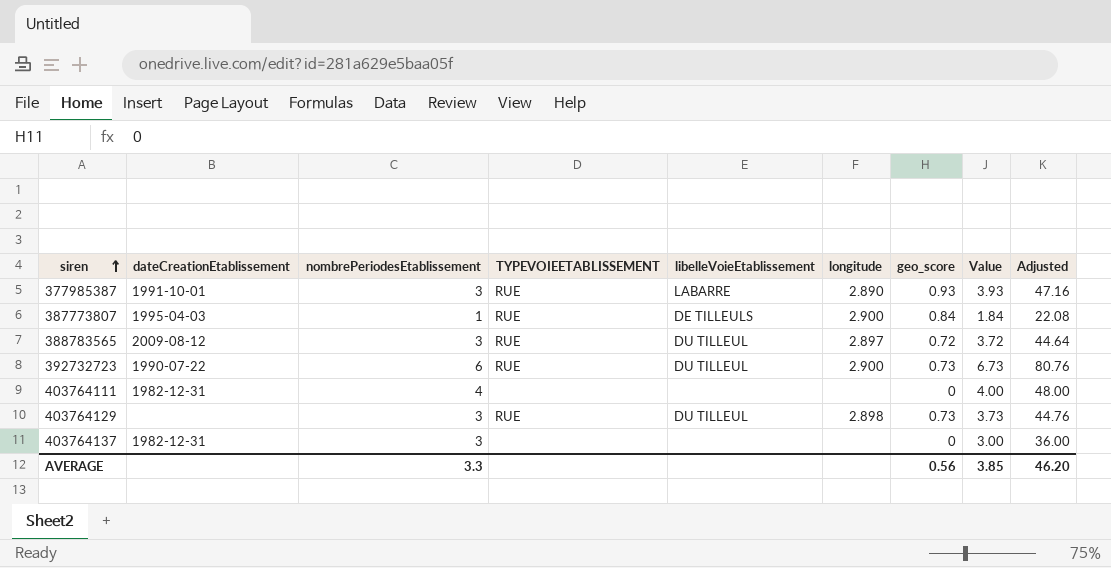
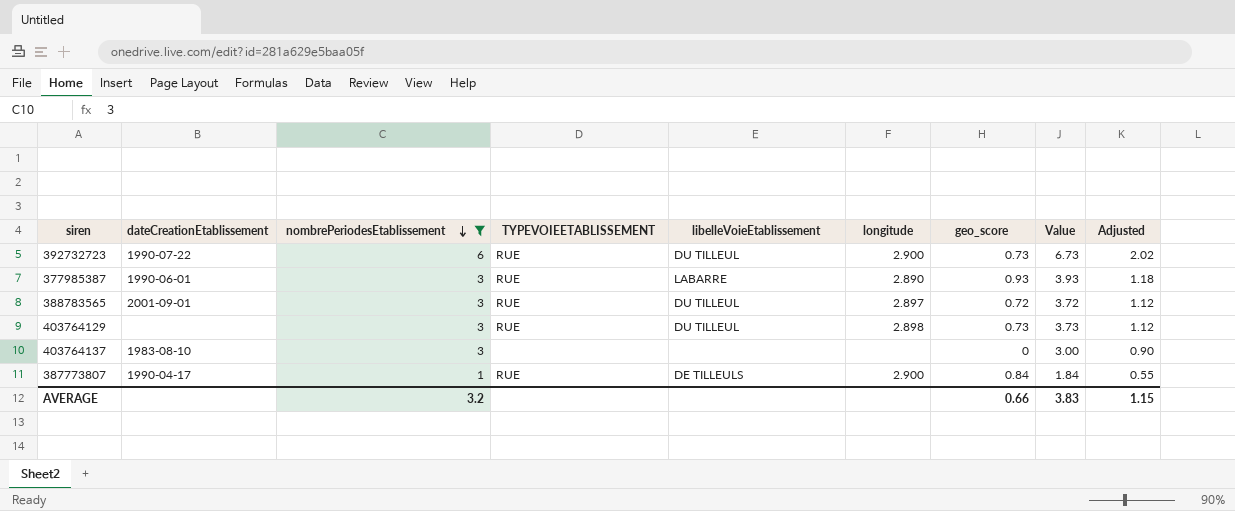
filter: none -> nombrePeriodesEtablissement != 4
row order: siren ascending -> nombrePeriodesEtablissement descending
column Adjusted | formula: [Value] * 12 -> [Value] * 0.3
377985387 | dateCreationEtablissement: 1991-10-01 -> 1990-06-01
388783565 | dateCreationEtablissement: 2009-08-12 -> 2001-09-01
403764137 | dateCreationEtablissement: 1982-12-31 -> 1983-08-10
387773807 | dateCreationEtablissement: 1995-04-03 -> 1990-04-17
AVERAGE | nombrePeriodesEtablissement: 3.3 -> 3.2
AVERAGE | geo_score: 0.56 -> 0.66
AVERAGE | Value: 3.85 -> 3.83
AVERAGE | Adjusted: 46.20 -> 1.15

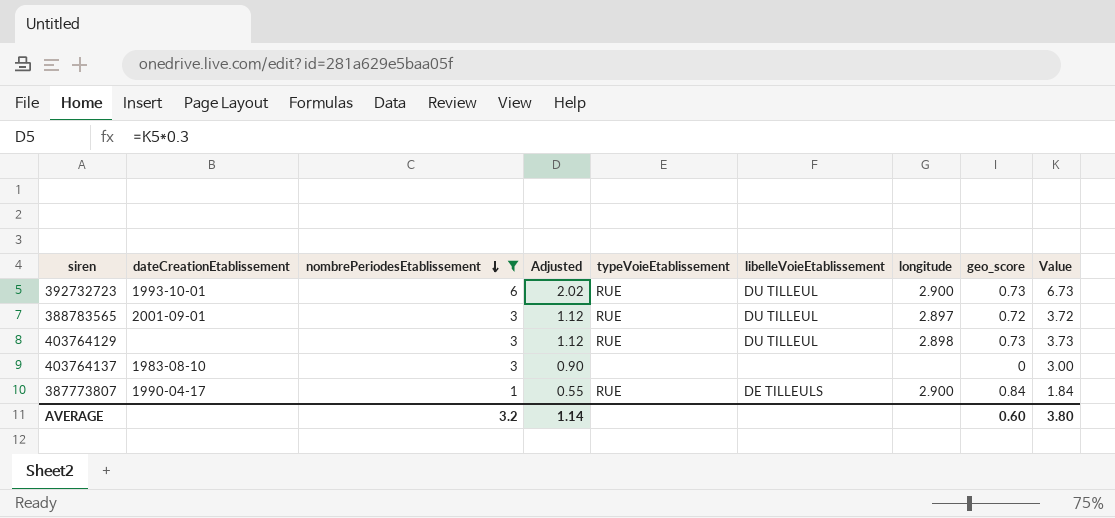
column Adjusted | position: 9 -> 4
column name: TYPEVOIEETABLISSEMENT -> typeVoieEtablissement
row 377985387: 1990-06-01 | 3 | RUE | LABARRE | 2.890 | 0.93 | 3.93 | 1.18 -> none
392732723 | dateCreationEtablissement: 1990-07-22 -> 1993-10-01
AVERAGE | Adjusted: 1.15 -> 1.14
AVERAGE | geo_score: 0.66 -> 0.60
AVERAGE | Value: 3.83 -> 3.80

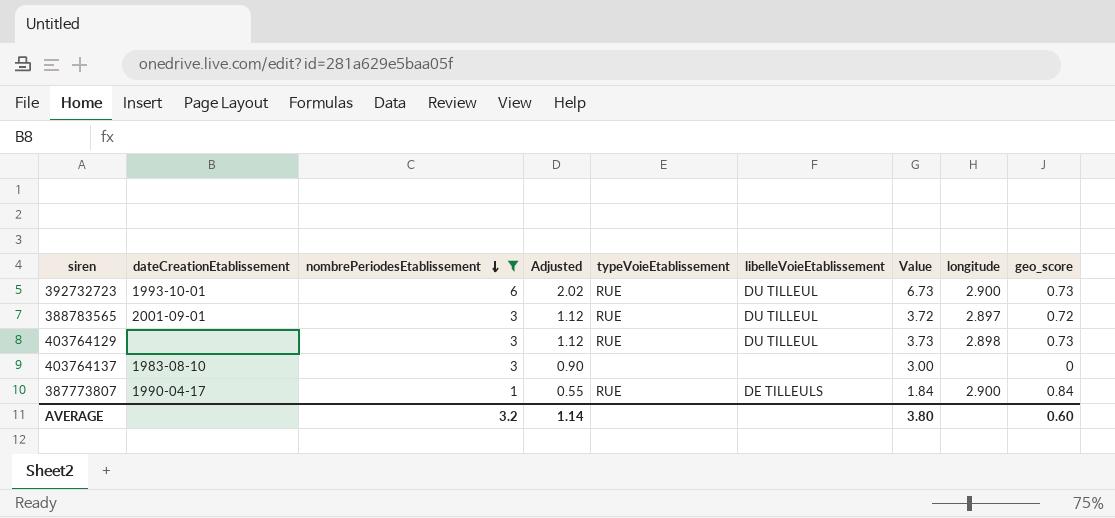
column Value | position: 9 -> 7

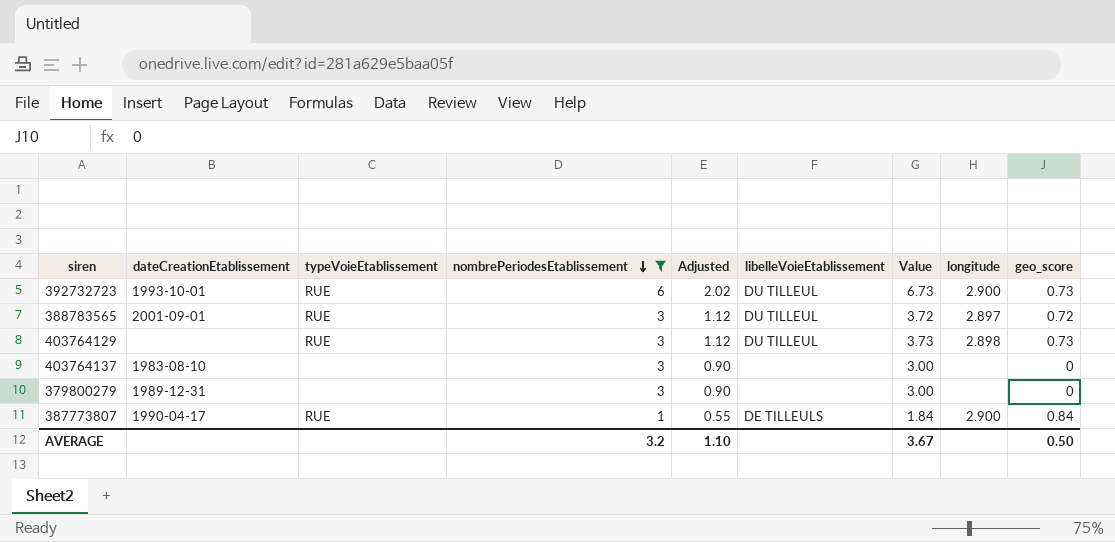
column typeVoieEtablissement | position: 5 -> 3
row 379800279: none -> 1989-12-31 | none | 3 | 0.90 | none | 3.00 | none | 0
AVERAGE | Adjusted: 1.14 -> 1.10
AVERAGE | Value: 3.80 -> 3.67
AVERAGE | geo_score: 0.60 -> 0.50

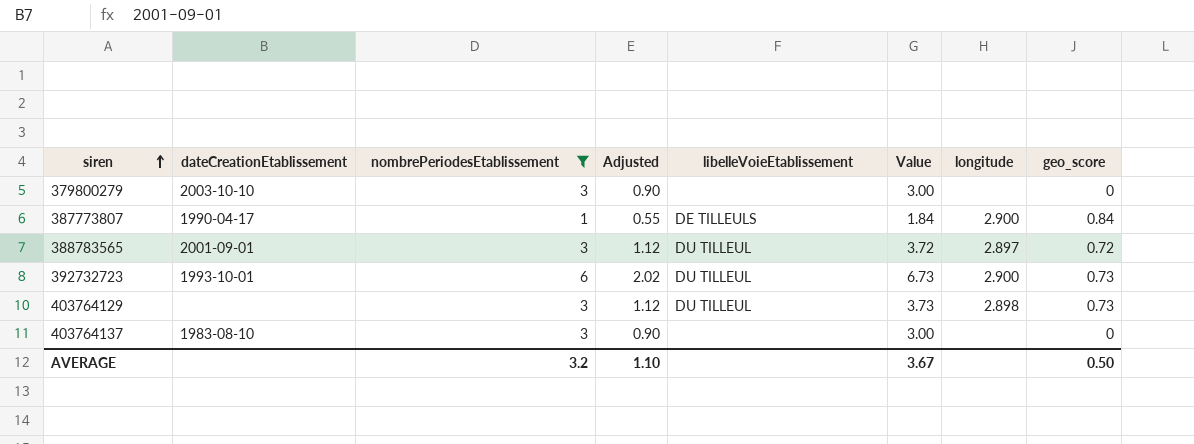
row order: nombrePeriodesEtablissement descending -> siren ascending
column typeVoieEtablissement | position: 3 -> none
379800279 | dateCreationEtablissement: 1989-12-31 -> 2003-10-10

